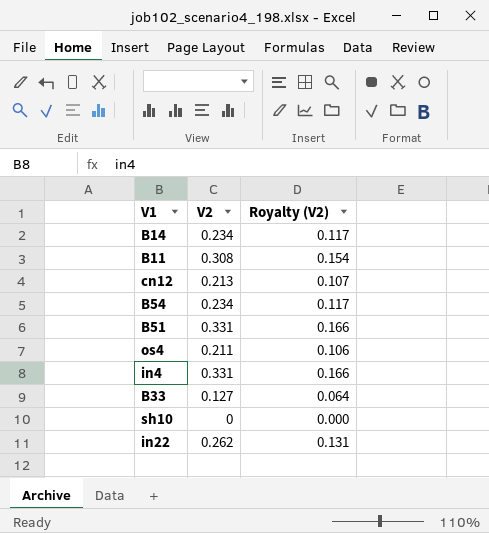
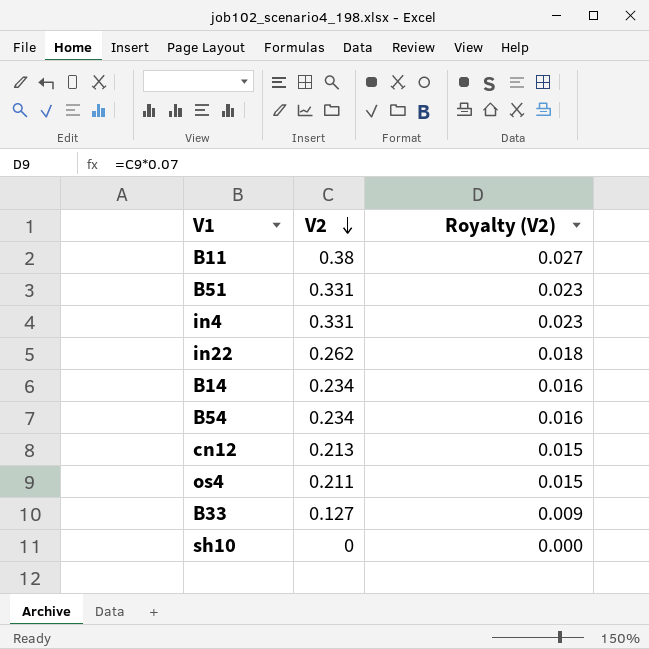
row order: none -> V2 descending
column Royalty (V2) | formula: [V2] * 0.5 -> [V2] * 0.07
B11 | V2: 0.308 -> 0.38

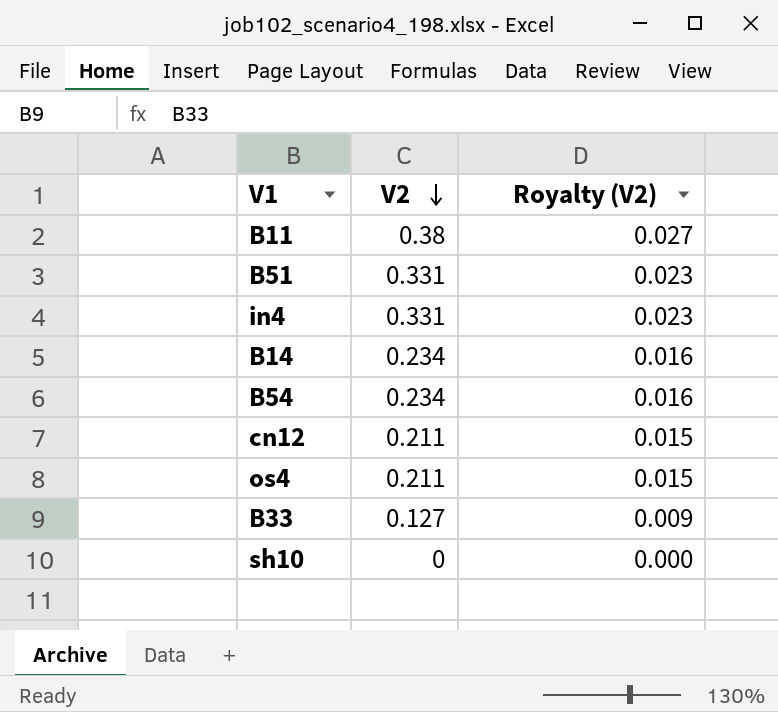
row in22: 0.262 | 0.018 -> none
cn12 | V2: 0.213 -> 0.211

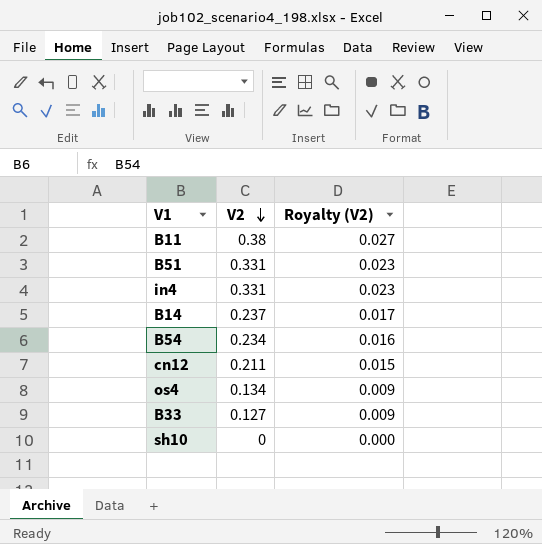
B14 | V2: 0.234 -> 0.237
B14 | Royalty (V2): 0.016 -> 0.017
os4 | V2: 0.211 -> 0.134
os4 | Royalty (V2): 0.015 -> 0.009

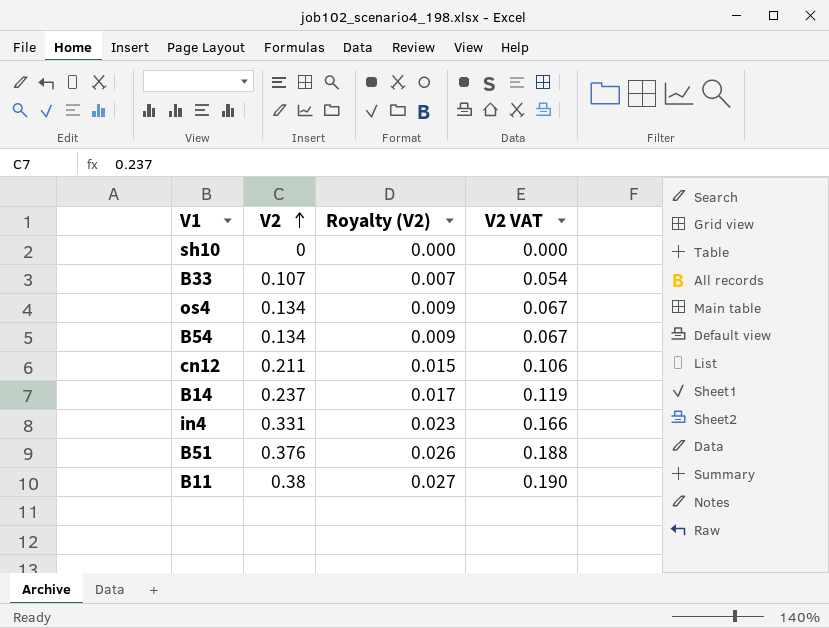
row order: V2 descending -> V2 ascending
column V2 VAT | formula: none -> [V2] * 0.5
B33 | V2: 0.127 -> 0.107
B33 | Royalty (V2): 0.009 -> 0.007
B54 | V2: 0.234 -> 0.134
B54 | Royalty (V2): 0.016 -> 0.009
B51 | V2: 0.331 -> 0.376
B51 | Royalty (V2): 0.023 -> 0.026

